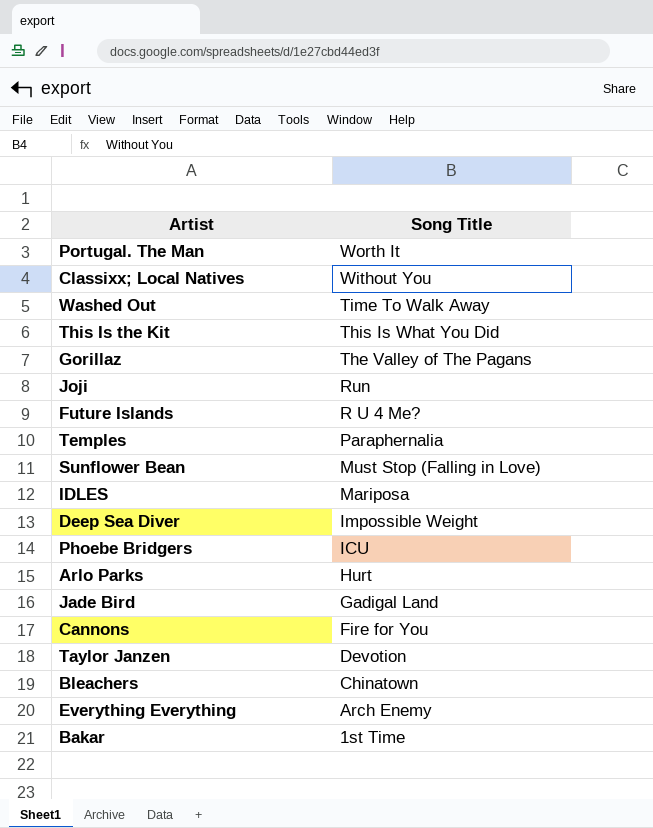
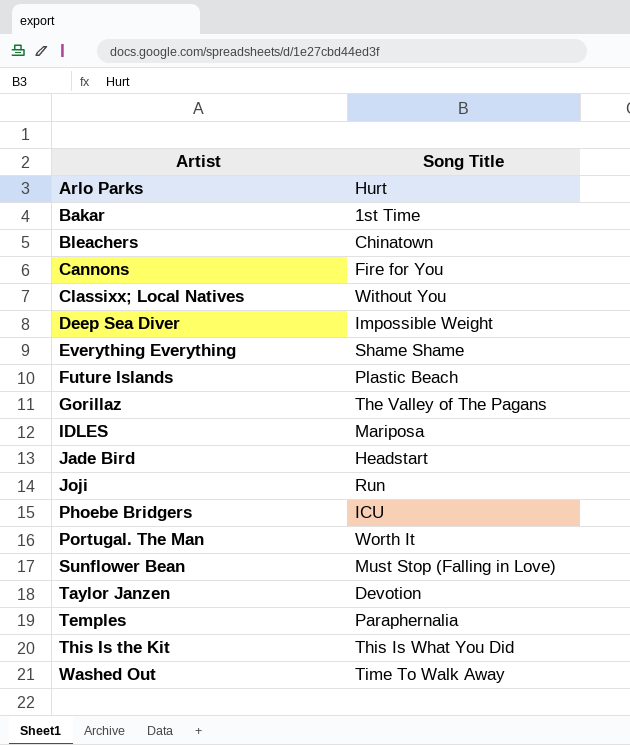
row order: Song Title descending -> Artist ascending
Everything Everything | Song Title: Arch Enemy -> Shame Shame
Future Islands | Song Title: R U 4 Me? -> Plastic Beach
Jade Bird | Song Title: Gadigal Land -> Headstart

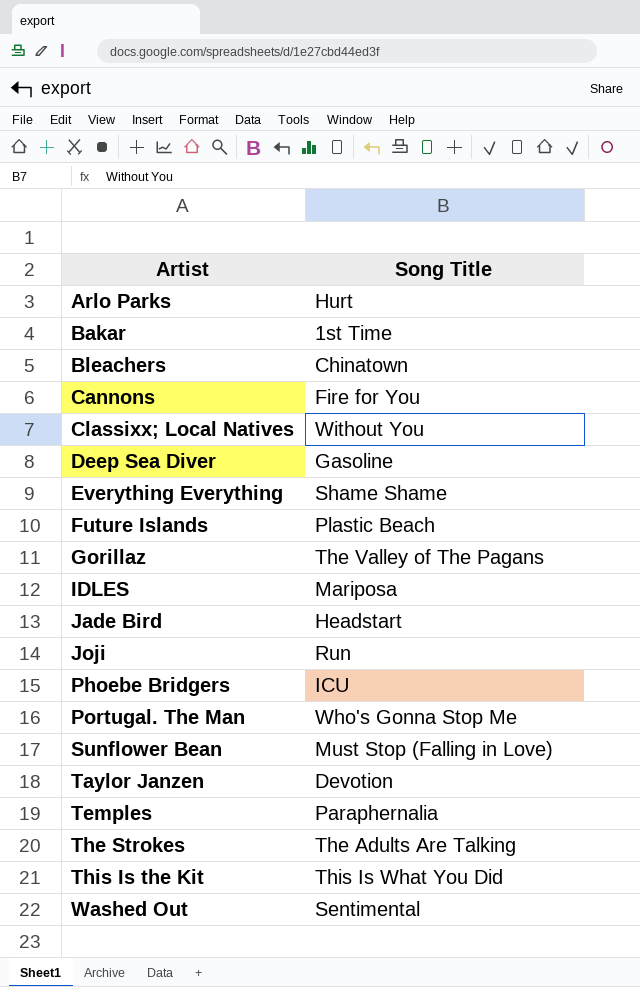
Deep Sea Diver | Song Title: Impossible Weight -> Gasoline
Portugal. The Man | Song Title: Worth It -> Who's Gonna Stop Me
row The Strokes: none -> The Adults Are Talking
Washed Out | Song Title: Time To Walk Away -> Sentimental

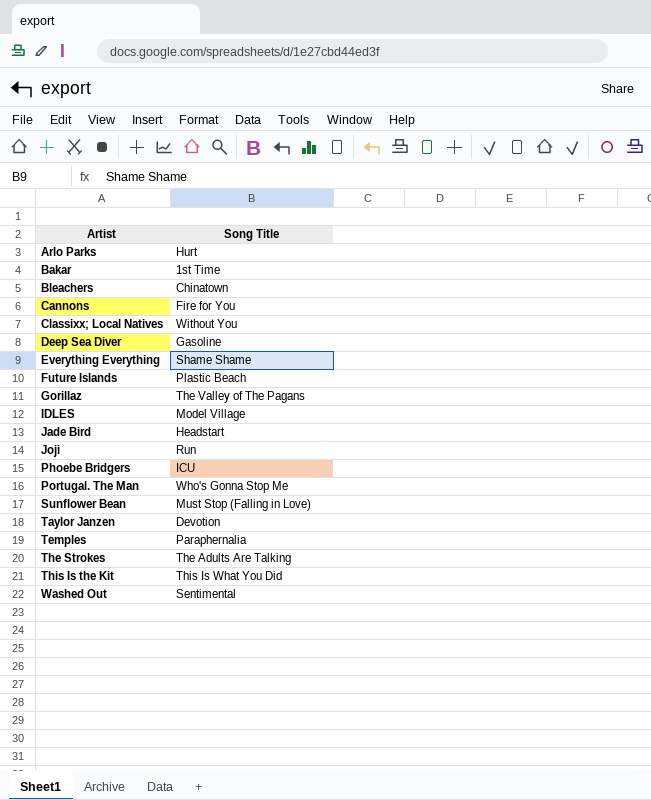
IDLES | Song Title: Mariposa -> Model Village

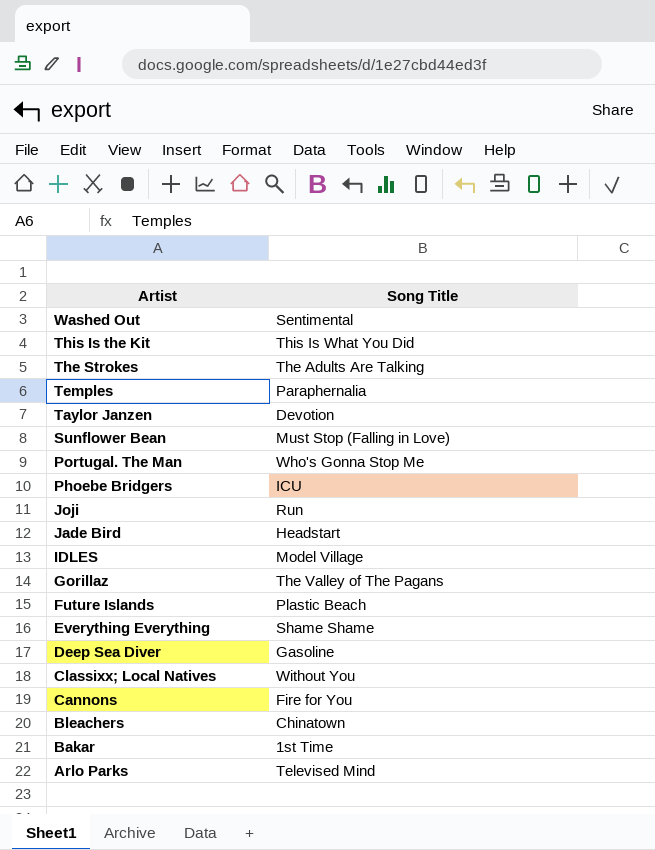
row order: Artist ascending -> Artist descending
Arlo Parks | Song Title: Hurt -> Televised Mind

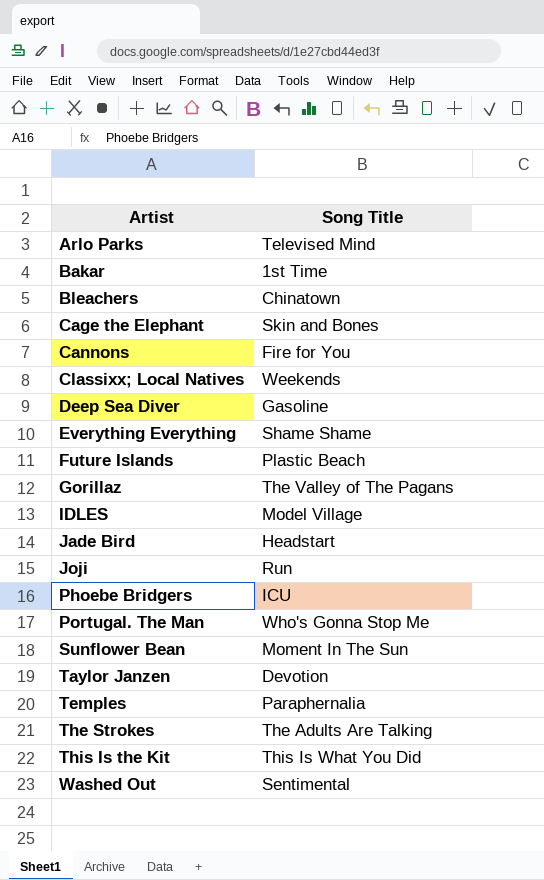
row order: Artist descending -> Artist ascending
row Cage the Elephant: none -> Skin and Bones
Classixx; Local Natives | Song Title: Without You -> Weekends
Sunflower Bean | Song Title: Must Stop (Falling in Love) -> Moment In The Sun

